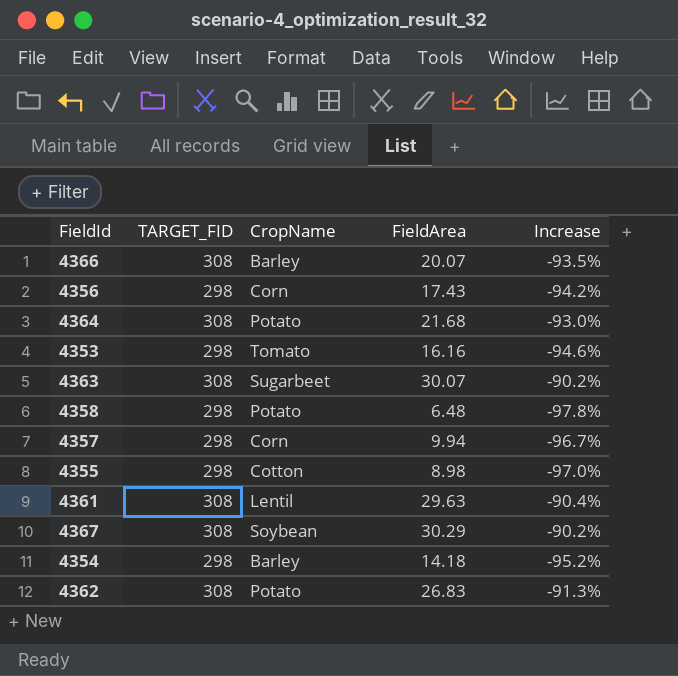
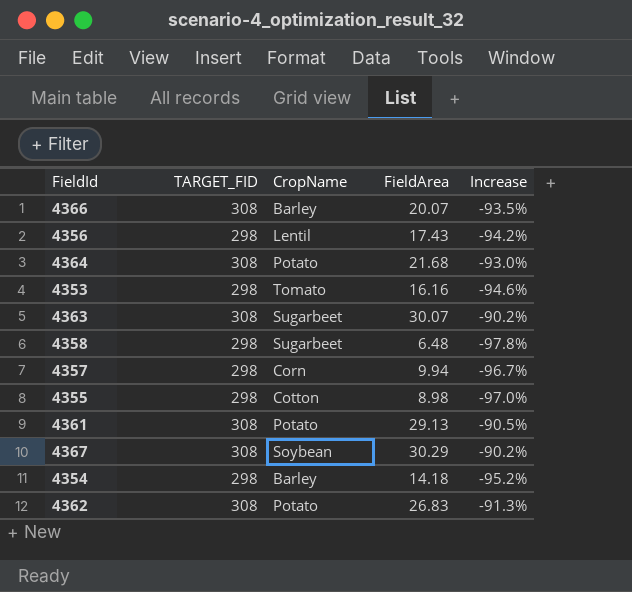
4356 | CropName: Corn -> Lentil
4358 | CropName: Potato -> Sugarbeet
4361 | CropName: Lentil -> Potato
4361 | FieldArea: 29.63 -> 29.13
4361 | Increase: -90.4% -> -90.5%

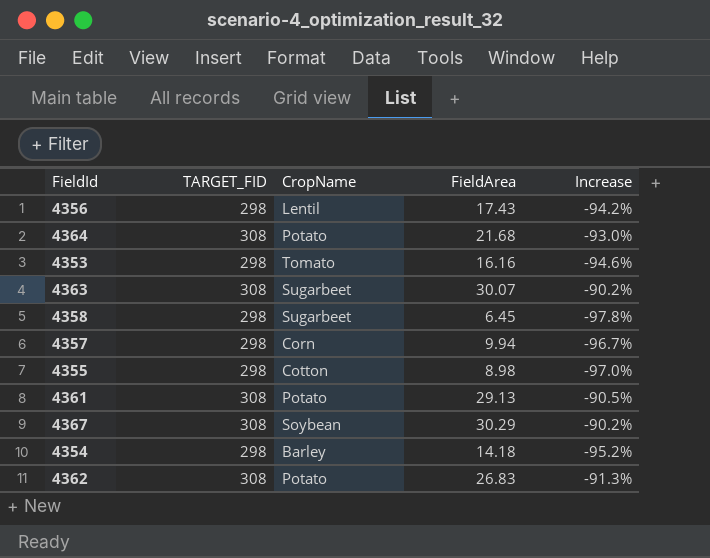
row 4366: 308 | Barley | 20.07 | -93.5% -> none
4358 | FieldArea: 6.48 -> 6.45

